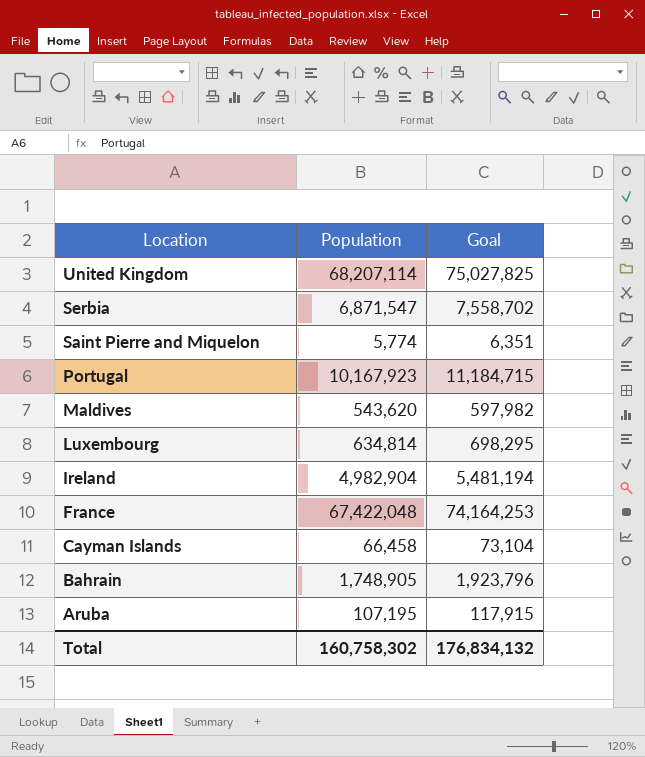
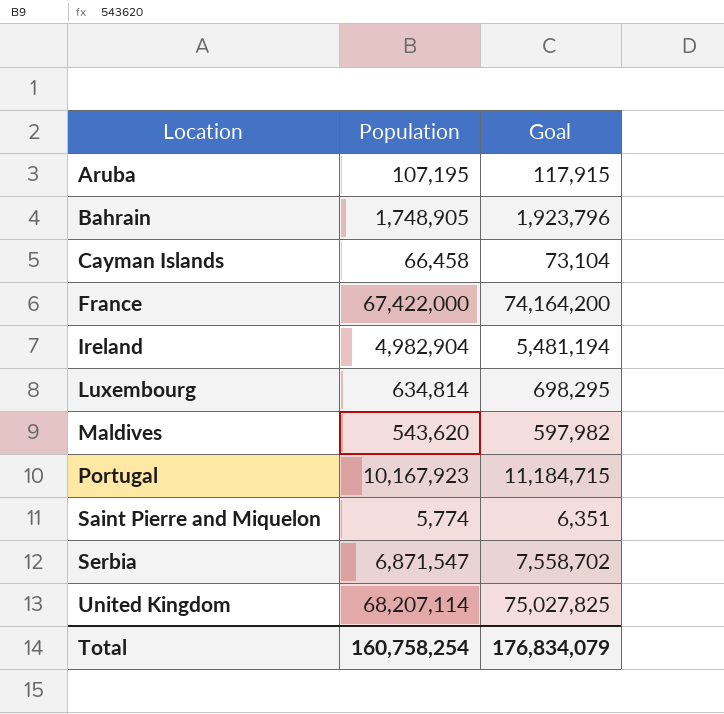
row order: Location descending -> Location ascending
France | Population: 67,422,048 -> 67,422,000
France | Goal: 74,164,253 -> 74,164,200
Total | Population: 160,758,302 -> 160,758,254
Total | Goal: 176,834,132 -> 176,834,079

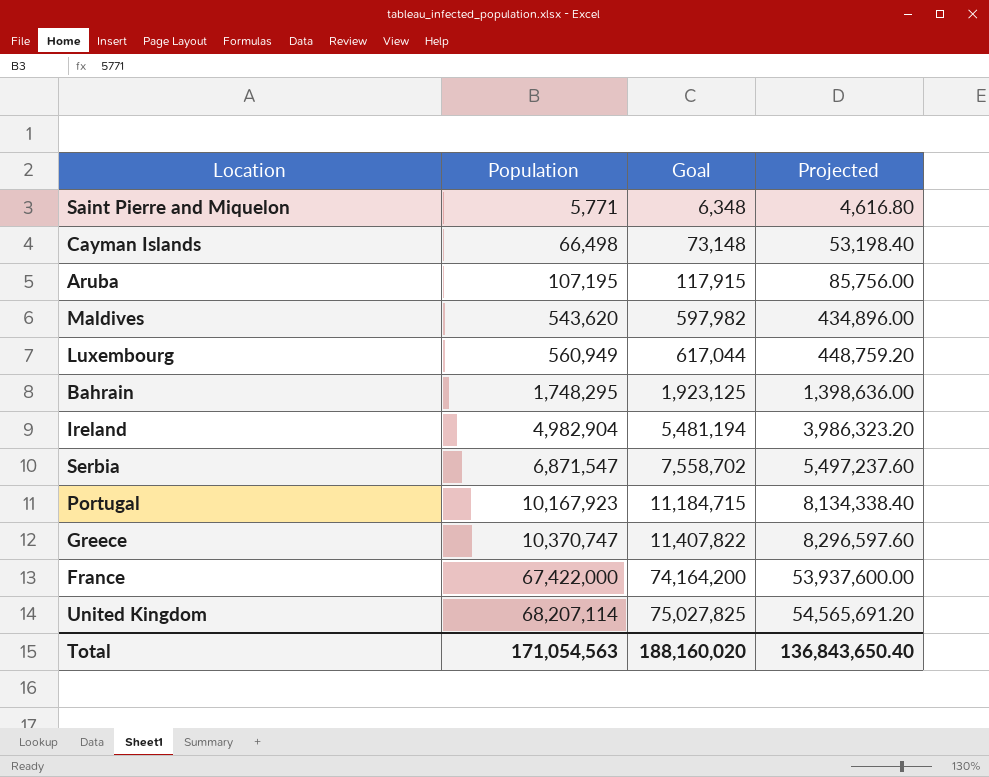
row order: Location ascending -> Population ascending
column Projected | formula: none -> [Population] * 0.8
Saint Pierre and Miquelon | Population: 5,774 -> 5,771
Saint Pierre and Miquelon | Goal: 6,351 -> 6,348
Cayman Islands | Population: 66,458 -> 66,498
Cayman Islands | Goal: 73,104 -> 73,148
Luxembourg | Population: 634,814 -> 560,949
Luxembourg | Goal: 698,295 -> 617,044
Bahrain | Population: 1,748,905 -> 1,748,295
Bahrain | Goal: 1,923,796 -> 1,923,125
row Greece: none -> 10,370,747 | 11,407,822 | 8,296,597.60
Total | Population: 160,758,254 -> 171,054,563
Total | Goal: 176,834,079 -> 188,160,020

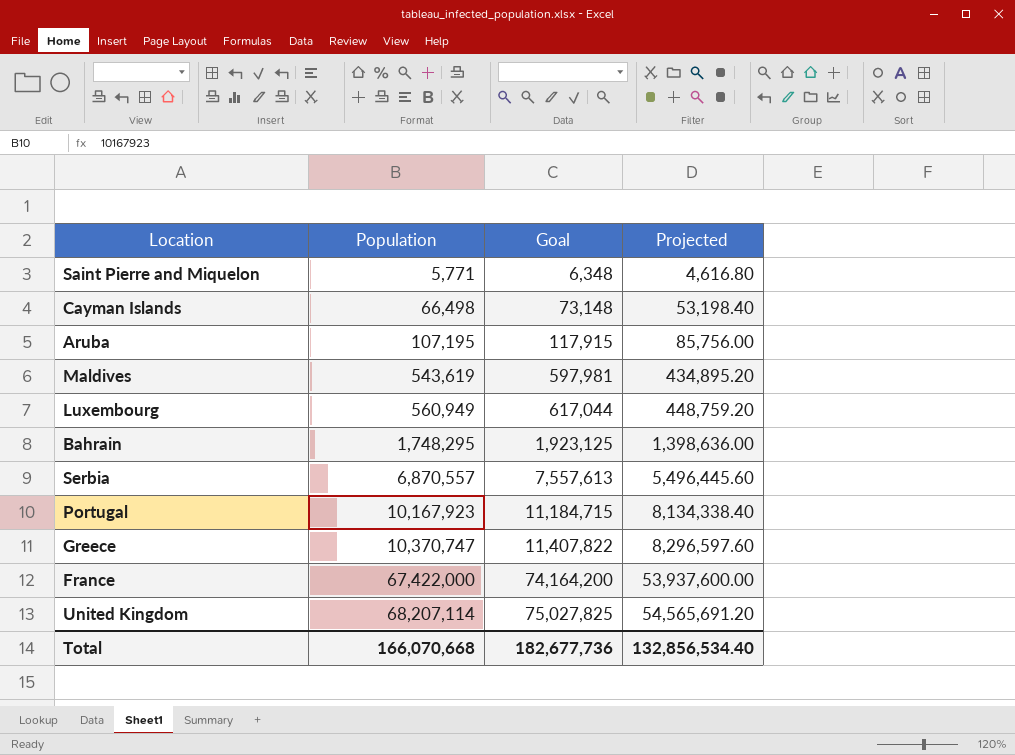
row Ireland: 4,982,904 | 5,481,194 | 3,986,323.20 -> none
Maldives | Population: 543,620 -> 543,619
Maldives | Goal: 597,982 -> 597,981
Maldives | Projected: 434,896.00 -> 434,895.20
Serbia | Population: 6,871,547 -> 6,870,557
Serbia | Goal: 7,558,702 -> 7,557,613
Serbia | Projected: 5,497,237.60 -> 5,496,445.60
Total | Population: 171,054,563 -> 166,070,668
Total | Goal: 188,160,020 -> 182,677,736
Total | Projected: 136,843,650.40 -> 132,856,534.40

